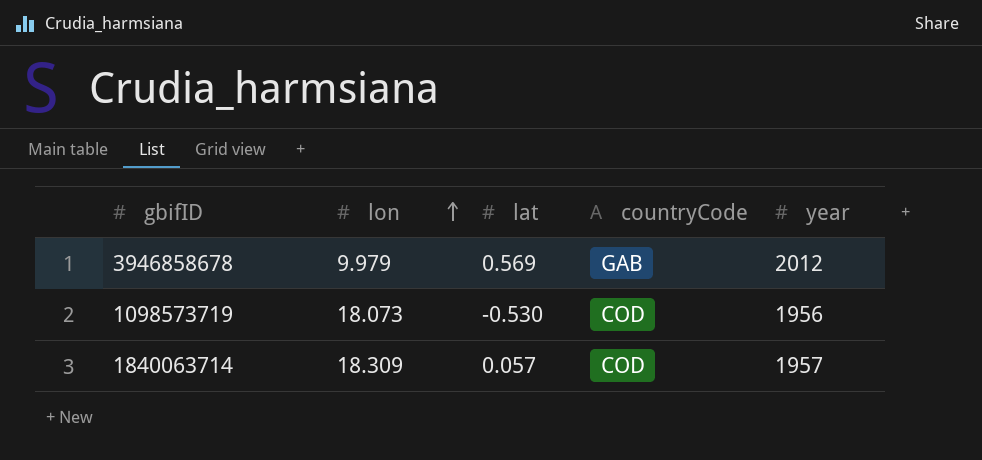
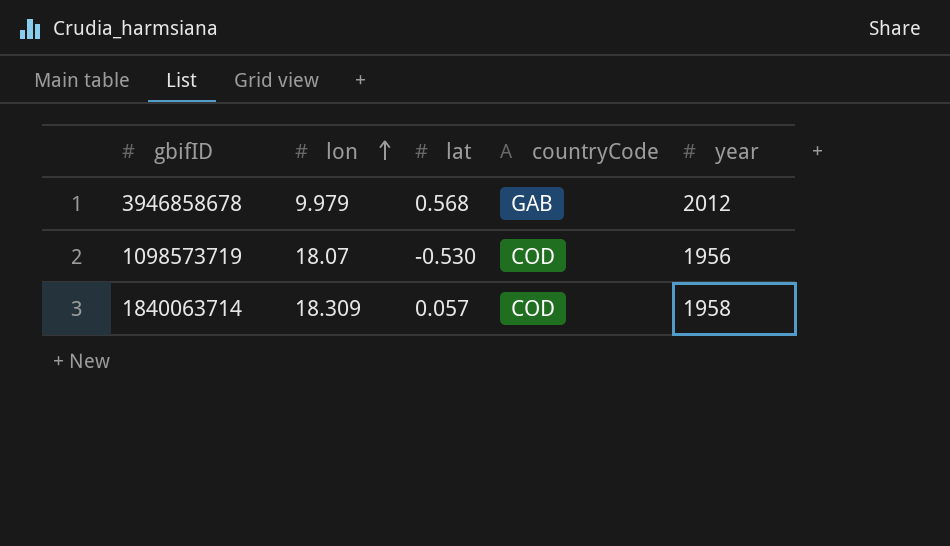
3946858678 | lat: 0.569 -> 0.568
1098573719 | lon: 18.073 -> 18.07
1840063714 | year: 1957 -> 1958

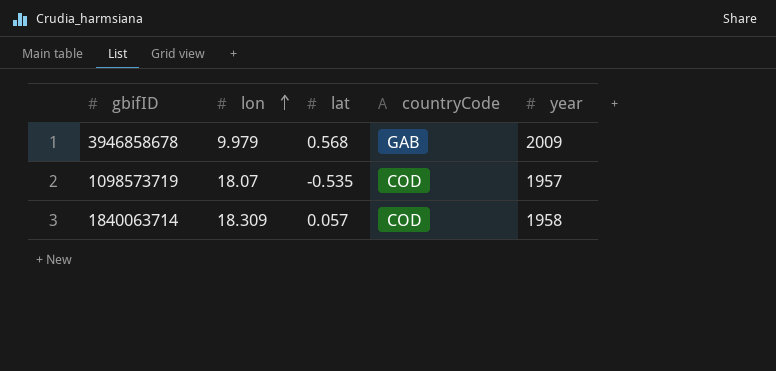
3946858678 | year: 2012 -> 2009
1098573719 | lat: -0.530 -> -0.535
1098573719 | year: 1956 -> 1957

